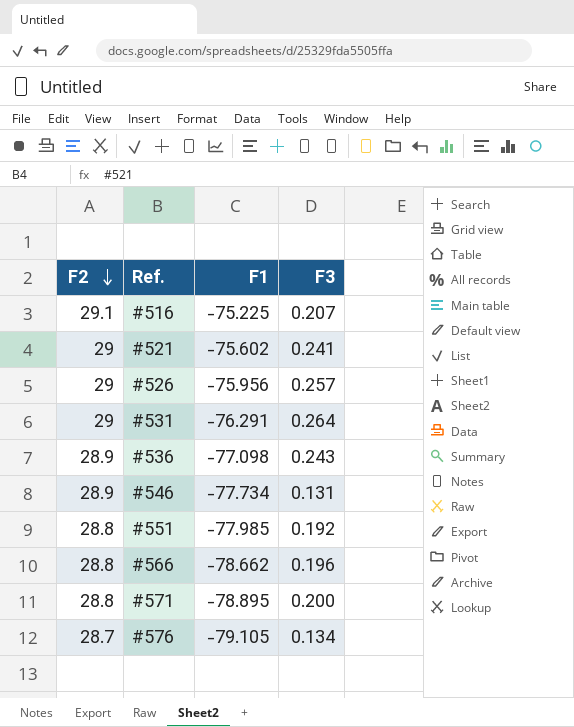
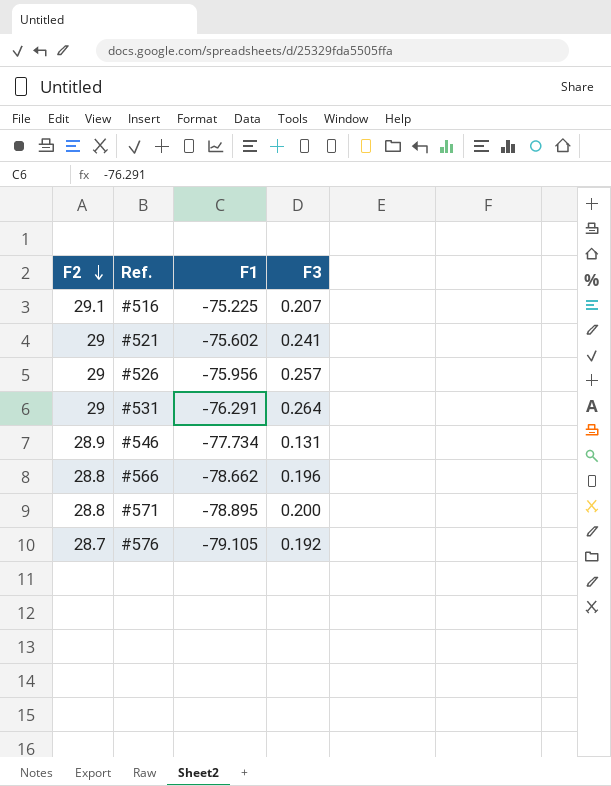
row #536: 28.9 | -77.098 | 0.243 -> none
row #551: 28.8 | -77.985 | 0.192 -> none
#576 | F3: 0.134 -> 0.192

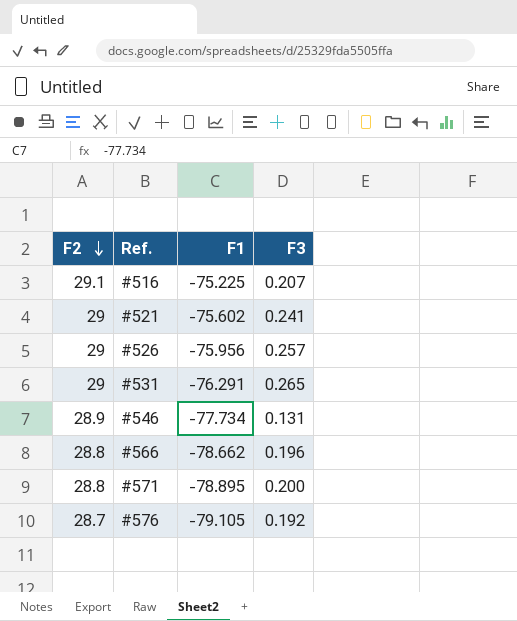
#531 | F3: 0.264 -> 0.265

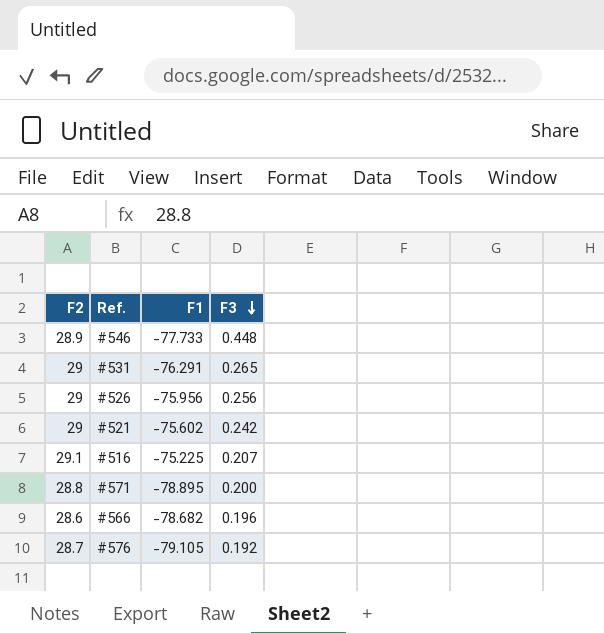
row order: F2 descending -> F3 descending
#546 | F1: -77.734 -> -77.733
#546 | F3: 0.131 -> 0.448
#526 | F3: 0.257 -> 0.256
#521 | F3: 0.241 -> 0.242
#566 | F2: 28.8 -> 28.6
#566 | F1: -78.662 -> -78.682

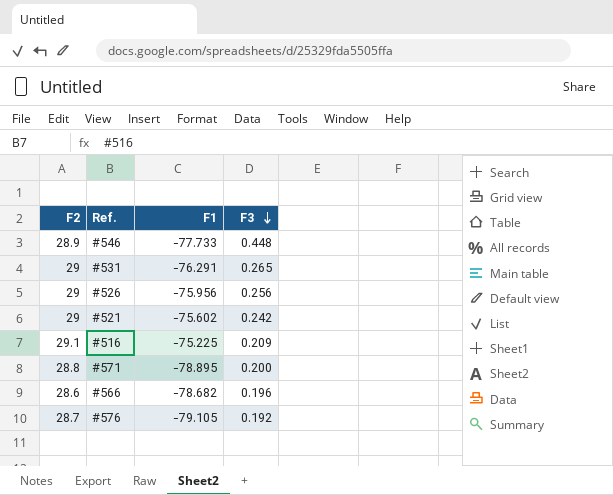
#516 | F3: 0.207 -> 0.209

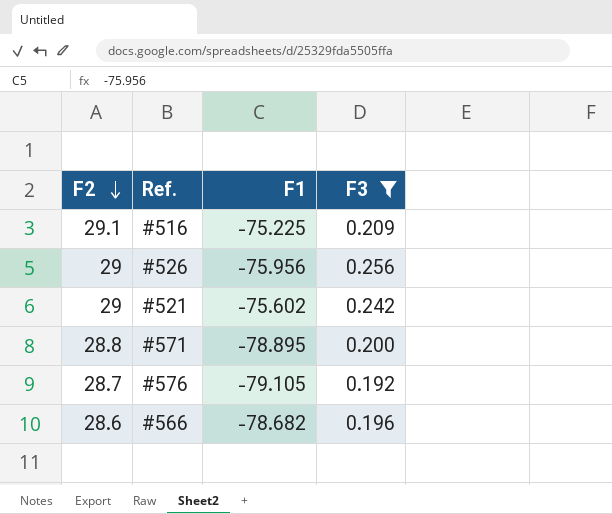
filter: none -> F3 <= 0.256
row order: F3 descending -> F2 descending

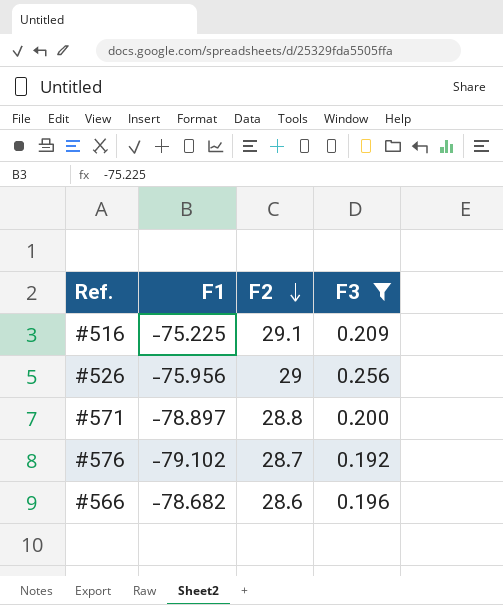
column F2 | position: 1 -> 3
row #521: 29 | -75.602 | 0.242 -> none
#571 | F1: -78.895 -> -78.897
#576 | F1: -79.105 -> -79.102

